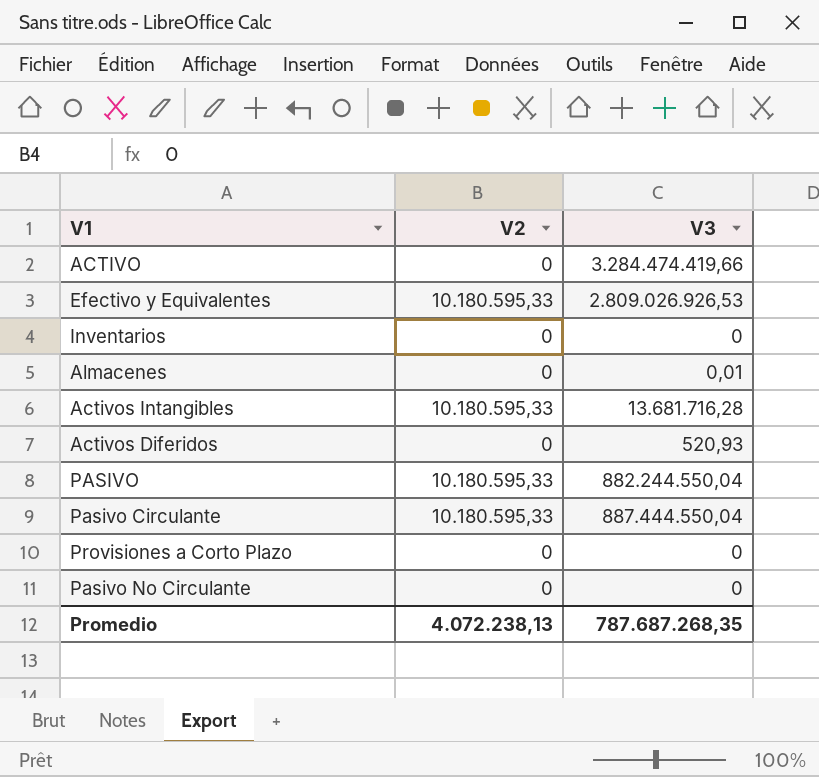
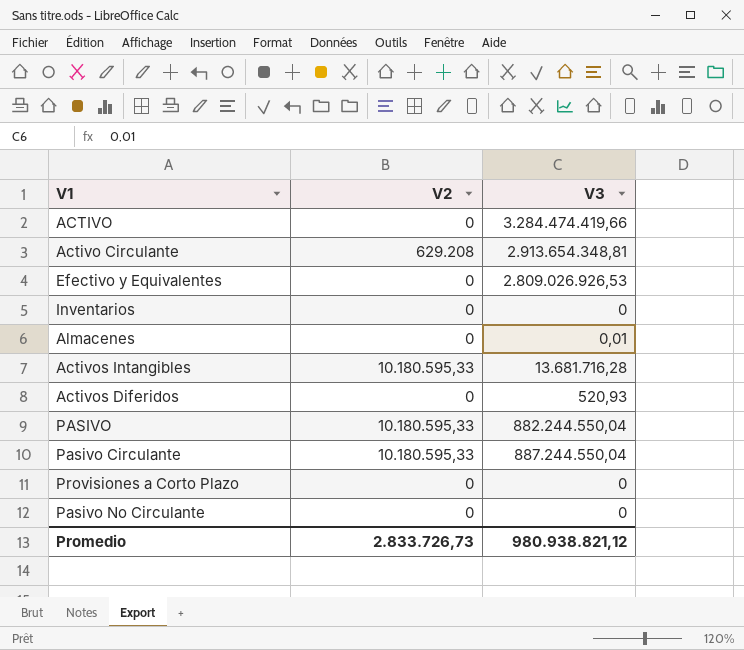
row Activo Circulante: none -> 629.208 | 2.913.654.348,81
Efectivo y Equivalentes | V2: 10.180.595,33 -> 0
Pasivo Circulante | V3: 887.444.550,04 -> 887.244.550,04
Promedio | V2: 4.072.238,13 -> 2.833.726,73
Promedio | V3: 787.687.268,35 -> 980.938.821,12

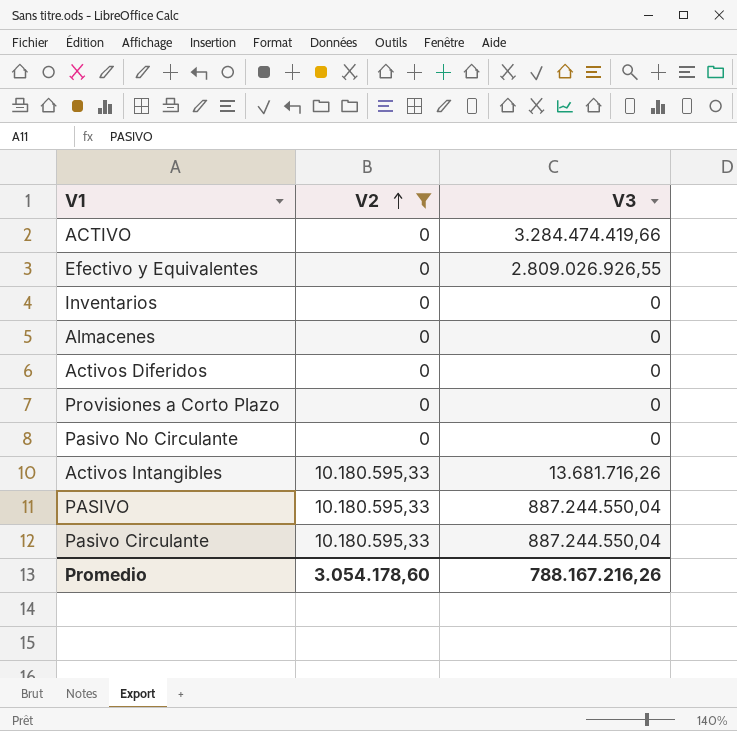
filter: none -> V2 != 629.208
row order: none -> V2 ascending
Efectivo y Equivalentes | V3: 2.809.026.926,53 -> 2.809.026.926,55
Almacenes | V3: 0,01 -> 0
Activos Diferidos | V3: 520,93 -> 0
Activos Intangibles | V3: 13.681.716,28 -> 13.681.716,26
PASIVO | V3: 882.244.550,04 -> 887.244.550,04
Promedio | V2: 2.833.726,73 -> 3.054.178,60
Promedio | V3: 980.938.821,12 -> 788.167.216,26

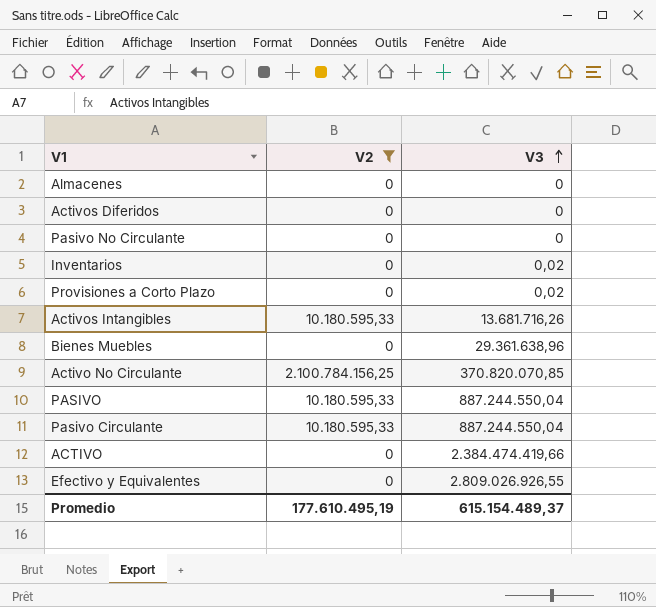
row order: V2 ascending -> V3 ascending
Inventarios | V3: 0 -> 0,02
Provisiones a Corto Plazo | V3: 0 -> 0,02
row Bienes Muebles: none -> 0 | 29.361.638,96
row Activo No Circulante: none -> 2.100.784.156,25 | 370.820.070,85
ACTIVO | V3: 3.284.474.419,66 -> 2.384.474.419,66
Promedio | V2: 3.054.178,60 -> 177.610.495,19
Promedio | V3: 788.167.216,26 -> 615.154.489,37

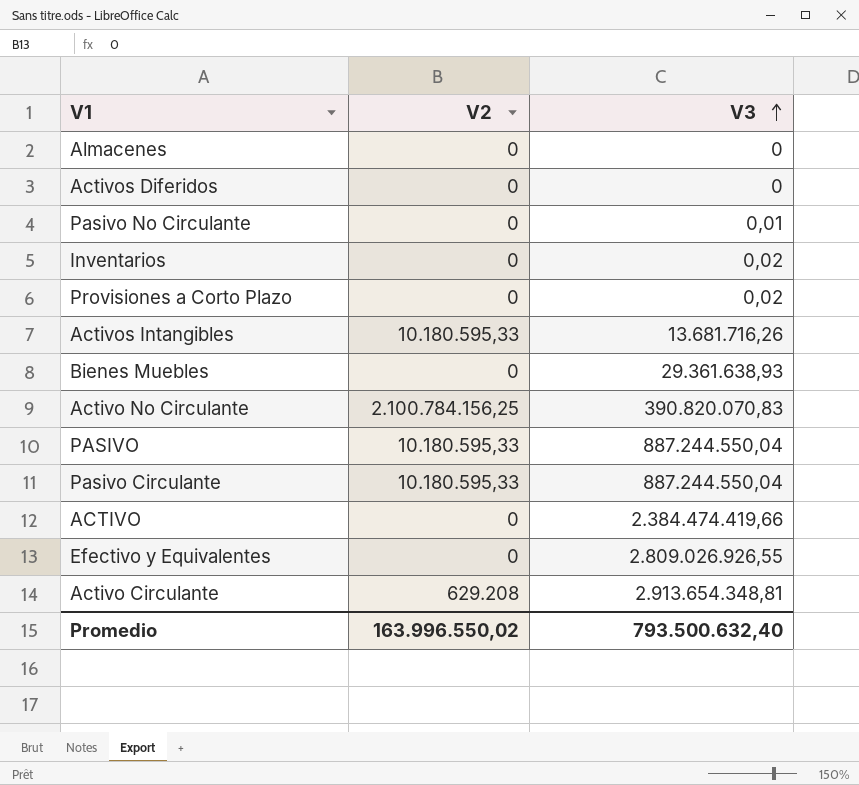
filter: V2 != 629.208 -> none
Pasivo No Circulante | V3: 0 -> 0,01
Bienes Muebles | V3: 29.361.638,96 -> 29.361.638,93
Activo No Circulante | V3: 370.820.070,85 -> 390.820.070,83
Promedio | V2: 177.610.495,19 -> 163.996.550,02
Promedio | V3: 615.154.489,37 -> 793.500.632,40

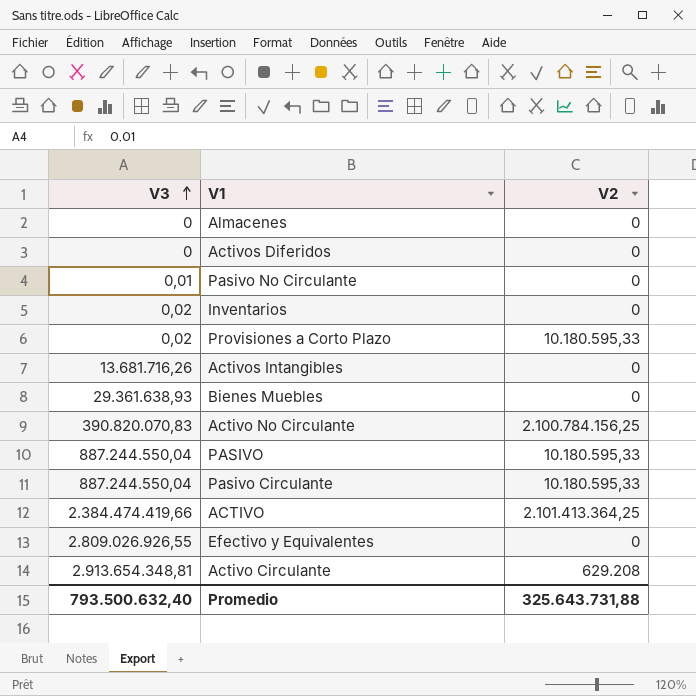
column V3 | position: 3 -> 1
Provisiones a Corto Plazo | V2: 0 -> 10.180.595,33
Activos Intangibles | V2: 10.180.595,33 -> 0
ACTIVO | V2: 0 -> 2.101.413.364,25
Promedio | V2: 163.996.550,02 -> 325.643.731,88

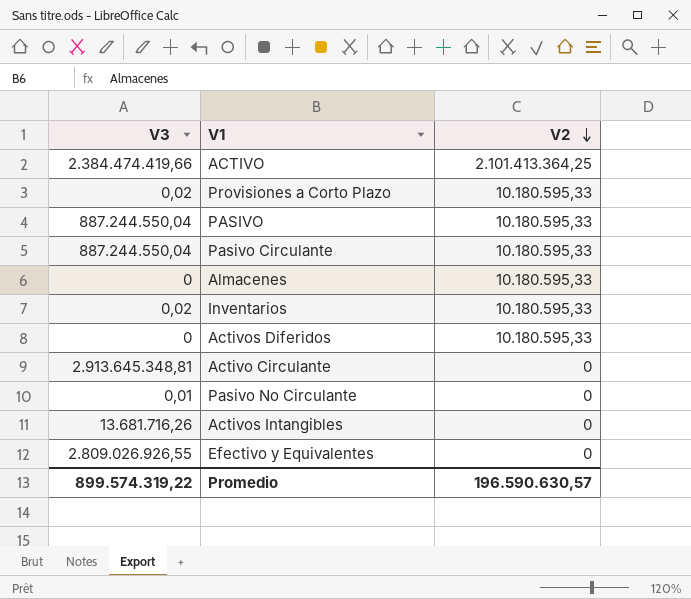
row order: V3 ascending -> V2 descending
row Bienes Muebles: 29.361.638,93 | 0 -> none
row Activo No Circulante: 390.820.070,83 | 2.100.784.156,25 -> none
Almacenes | V2: 0 -> 10.180.595,33
Inventarios | V2: 0 -> 10.180.595,33
Activos Diferidos | V2: 0 -> 10.180.595,33
Activo Circulante | V3: 2.913.654.348,81 -> 2.913.645.348,81
Activo Circulante | V2: 629.208 -> 0
Promedio | V3: 793.500.632,40 -> 899.574.319,22
Promedio | V2: 325.643.731,88 -> 196.590.630,57

